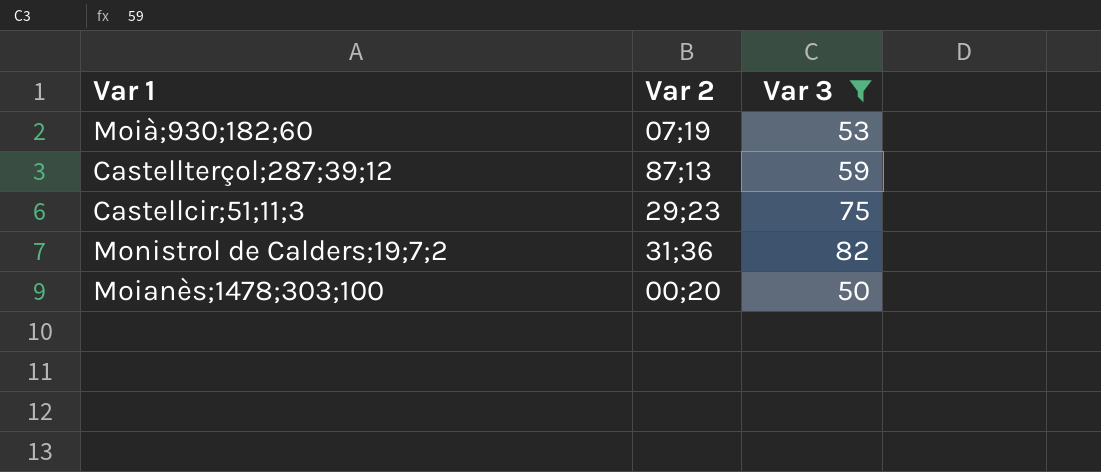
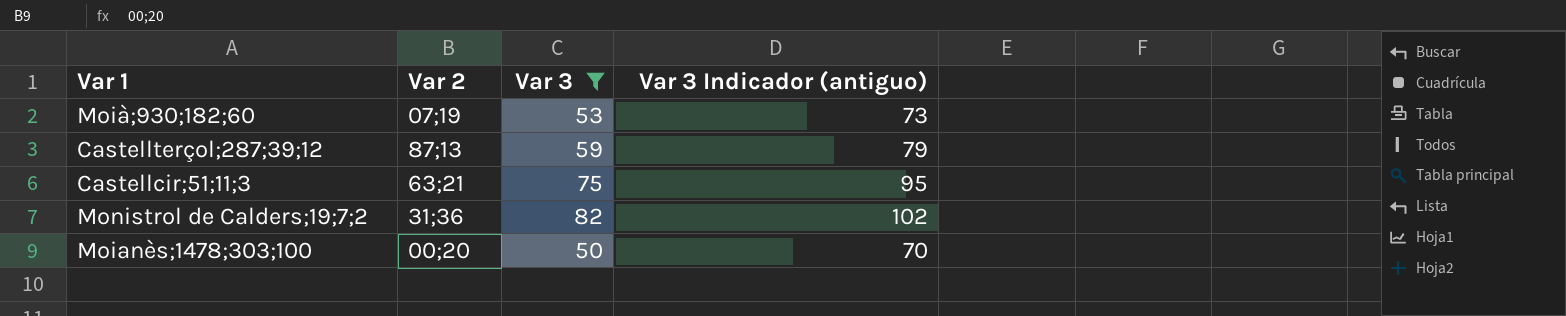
column Var 3 Indicador (antiguo) | formula: none -> [Var 3] + 20
Castellcir;51;11;3 | Var 2: 29;23 -> 63;21

